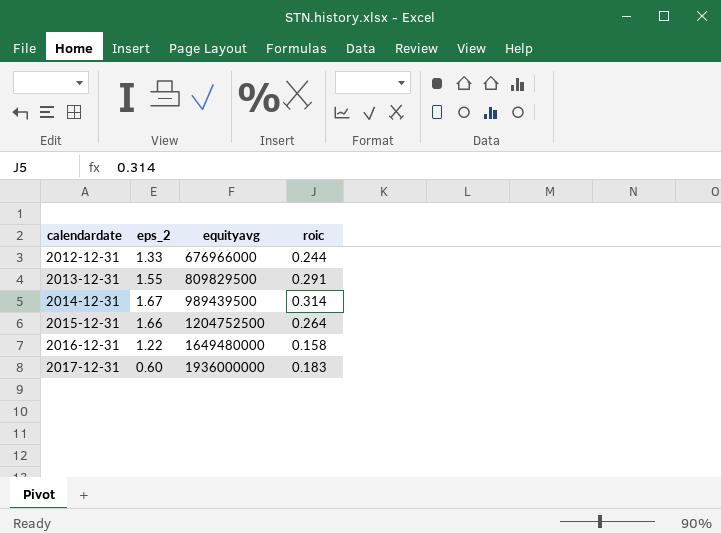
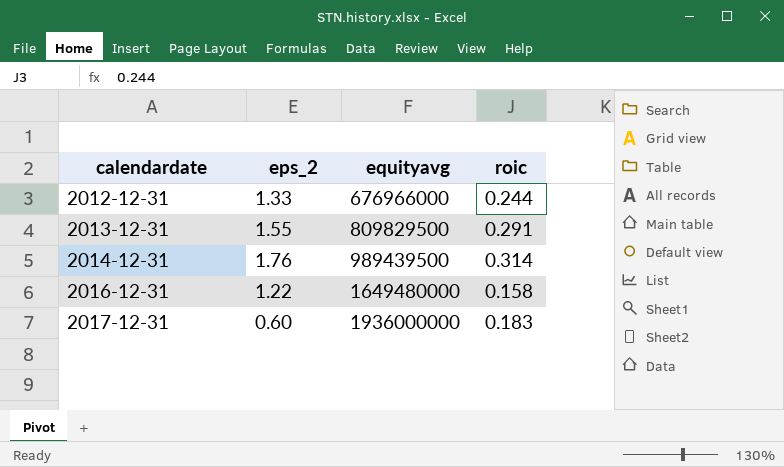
row 2015-12-31: 1.66 | 1204752500 | 0.264 -> none
2014-12-31 | eps_2: 1.67 -> 1.76

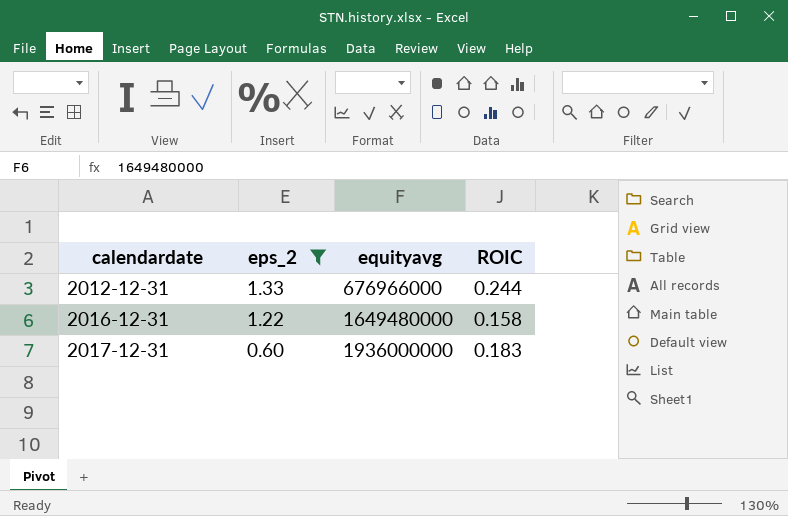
filter: none -> eps_2 <= 1.33
column name: roic -> ROIC

